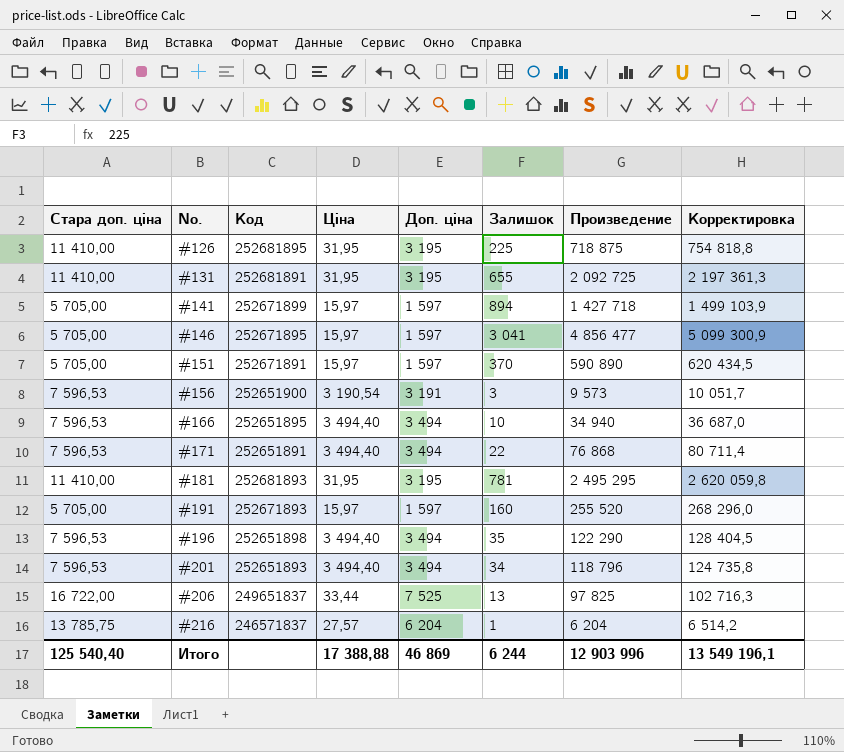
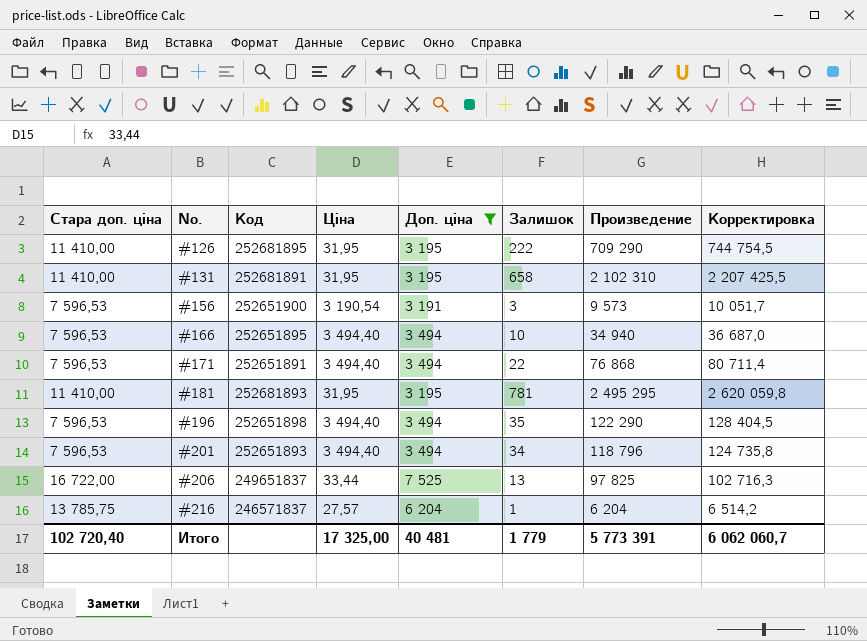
filter: none -> Доп. ціна != 1 597
#126 | Залишок: 225 -> 222
#126 | Произведение: 718 875 -> 709 290
#126 | Корректировка: 754 818,8 -> 744 754,5
#131 | Залишок: 655 -> 658
#131 | Произведение: 2 092 725 -> 2 102 310
#131 | Корректировка: 2 197 361,3 -> 2 207 425,5
Итого | Стара доп. ціна: 125 540,40 -> 102 720,40
Итого | Ціна: 17 388,88 -> 17 325,00
Итого | Доп. ціна: 46 869 -> 40 481
Итого | Залишок: 6 244 -> 1 779
Итого | Произведение: 12 903 996 -> 5 773 391
Итого | Корректировка: 13 549 196,1 -> 6 062 060,7

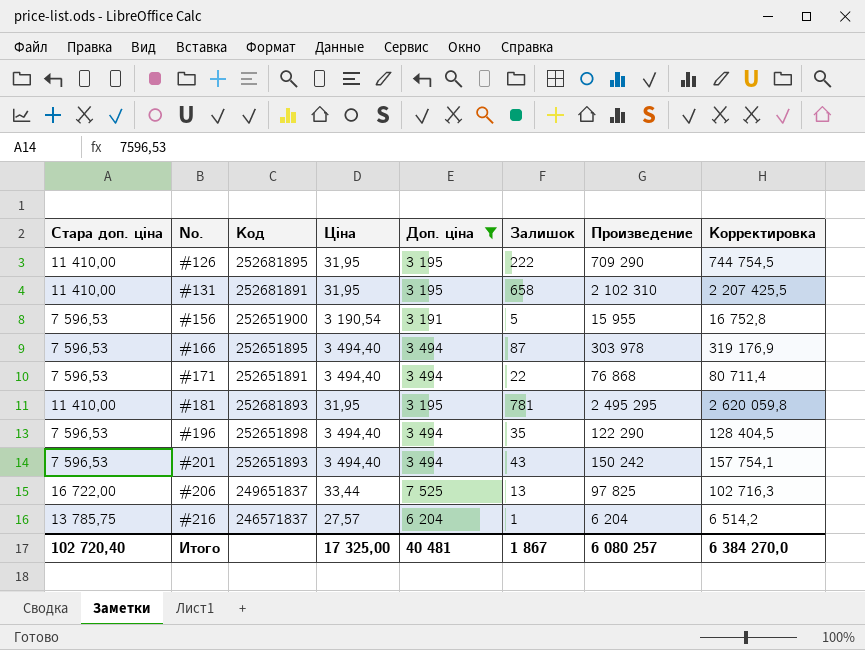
#156 | Залишок: 3 -> 5
#156 | Произведение: 9 573 -> 15 955
#156 | Корректировка: 10 051,7 -> 16 752,8
#166 | Залишок: 10 -> 87
#166 | Произведение: 34 940 -> 303 978
#166 | Корректировка: 36 687,0 -> 319 176,9
#201 | Залишок: 34 -> 43
#201 | Произведение: 118 796 -> 150 242
#201 | Корректировка: 124 735,8 -> 157 754,1
Итого | Залишок: 1 779 -> 1 867
Итого | Произведение: 5 773 391 -> 6 080 257
Итого | Корректировка: 6 062 060,7 -> 6 384 270,0

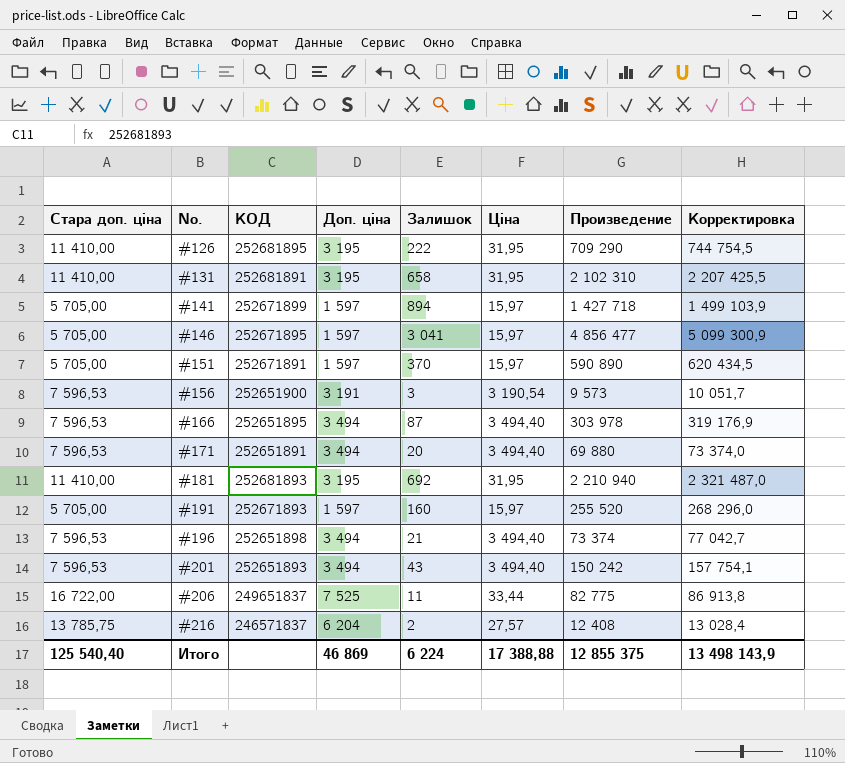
filter: Доп. ціна != 1 597 -> none
column name: Код -> КОД
column Ціна | position: 4 -> 6
#156 | Залишок: 5 -> 3
#156 | Произведение: 15 955 -> 9 573
#156 | Корректировка: 16 752,8 -> 10 051,7
#171 | Залишок: 22 -> 20
#171 | Произведение: 76 868 -> 69 880
#171 | Корректировка: 80 711,4 -> 73 374,0
#181 | Залишок: 781 -> 692
#181 | Произведение: 2 495 295 -> 2 210 940
#181 | Корректировка: 2 620 059,8 -> 2 321 487,0
#196 | Залишок: 35 -> 21
#196 | Произведение: 122 290 -> 73 374
#196 | Корректировка: 128 404,5 -> 77 042,7
#206 | Залишок: 13 -> 11
#206 | Произведение: 97 825 -> 82 775
#206 | Корректировка: 102 716,3 -> 86 913,8
#216 | Залишок: 1 -> 2
#216 | Произведение: 6 204 -> 12 408
#216 | Корректировка: 6 514,2 -> 13 028,4
Итого | Стара доп. ціна: 102 720,40 -> 125 540,40
Итого | Доп. ціна: 40 481 -> 46 869
Итого | Залишок: 1 867 -> 6 224
Итого | Ціна: 17 325,00 -> 17 388,88
Итого | Произведение: 6 080 257 -> 12 855 375
Итого | Корректировка: 6 384 270,0 -> 13 498 143,9

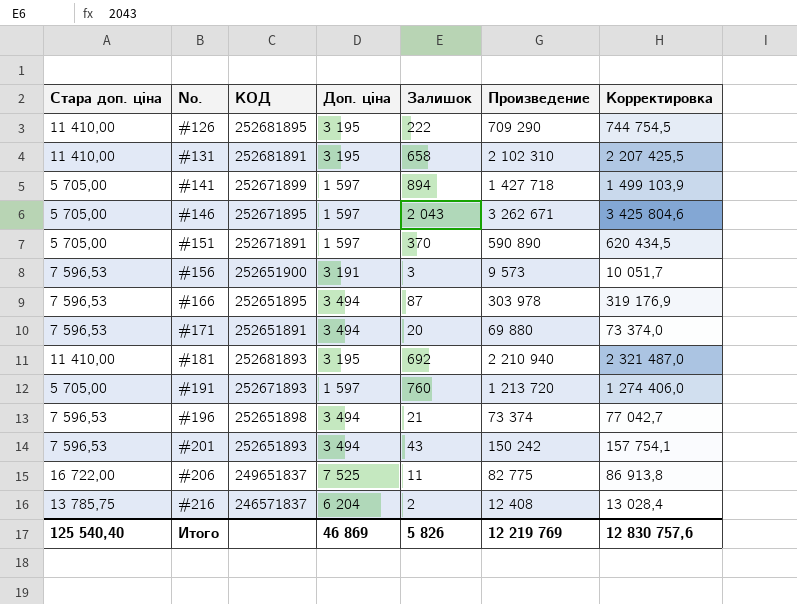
column Ціна | position: 6 -> none
#146 | Залишок: 3 041 -> 2 043
#146 | Произведение: 4 856 477 -> 3 262 671
#146 | Корректировка: 5 099 300,9 -> 3 425 804,6
#191 | Залишок: 160 -> 760
#191 | Произведение: 255 520 -> 1 213 720
#191 | Корректировка: 268 296,0 -> 1 274 406,0
Итого | Залишок: 6 224 -> 5 826
Итого | Произведение: 12 855 375 -> 12 219 769
Итого | Корректировка: 13 498 143,9 -> 12 830 757,6

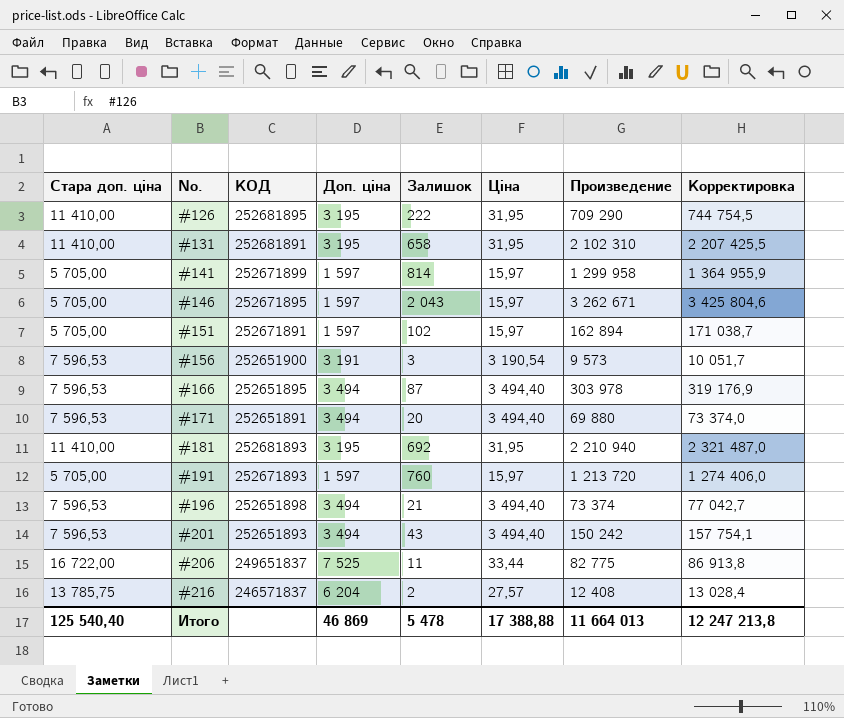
column Ціна | position: none -> 6
#141 | Залишок: 894 -> 814
#141 | Произведение: 1 427 718 -> 1 299 958
#141 | Корректировка: 1 499 103,9 -> 1 364 955,9
#151 | Залишок: 370 -> 102
#151 | Произведение: 590 890 -> 162 894
#151 | Корректировка: 620 434,5 -> 171 038,7
Итого | Залишок: 5 826 -> 5 478
Итого | Произведение: 12 219 769 -> 11 664 013
Итого | Корректировка: 12 830 757,6 -> 12 247 213,8

